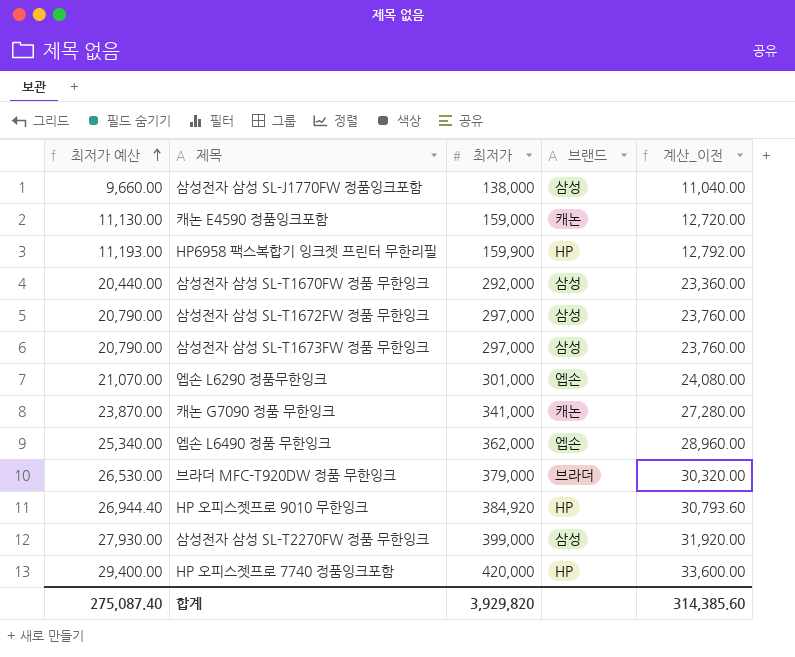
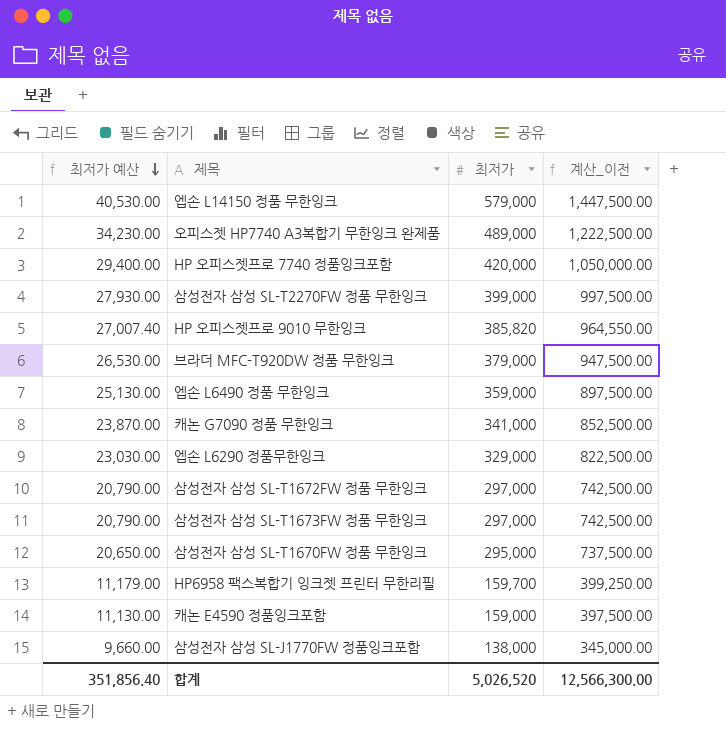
row order: 최저가 예산 ascending -> 최저가 예산 descending
column 브랜드 | position: 4 -> none
column 계산_이전 | formula: [최저가] * 0.08 -> [최저가] * 2.5
row 엡손 L14150 정품 무한잉크: none -> 40,530.00 | 579,000 | 1,447,500.00
row 오피스젯 HP7740 A3복합기 무한잉크 완제품: none -> 34,230.00 | 489,000 | 1,222,500.00
HP 오피스젯프로 9010 무한잉크 | 최저가 예산: 26,944.40 -> 27,007.40
HP 오피스젯프로 9010 무한잉크 | 최저가: 384,920 -> 385,820
엡손 L6490 정품 무한잉크 | 최저가 예산: 25,340.00 -> 25,130.00
엡손 L6490 정품 무한잉크 | 최저가: 362,000 -> 359,000
엡손 L6290 정품무한잉크 | 최저가 예산: 21,070.00 -> 23,030.00
엡손 L6290 정품무한잉크 | 최저가: 301,000 -> 329,000
삼성전자 삼성 SL-T1670FW 정품 무한잉크 | 최저가 예산: 20,440.00 -> 20,650.00
삼성전자 삼성 SL-T1670FW 정품 무한잉크 | 최저가: 292,000 -> 295,000
HP6958 팩스복합기 잉크젯 프린터 무한리필 | 최저가 예산: 11,193.00 -> 11,179.00
HP6958 팩스복합기 잉크젯 프린터 무한리필 | 최저가: 159,900 -> 159,700
합계 | 최저가 예산: 275,087.40 -> 351,856.40
합계 | 최저가: 3,929,820 -> 5,026,520
합계 | 계산_이전: 314,385.60 -> 12,566,300.00

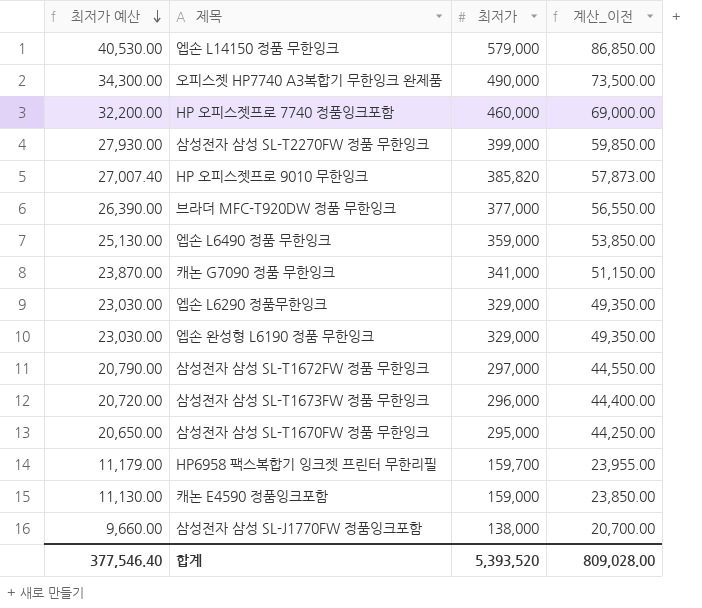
column 계산_이전 | formula: [최저가] * 2.5 -> [최저가] * 0.15
오피스젯 HP7740 A3복합기 무한잉크 완제품 | 최저가 예산: 34,230.00 -> 34,300.00
오피스젯 HP7740 A3복합기 무한잉크 완제품 | 최저가: 489,000 -> 490,000
HP 오피스젯프로 7740 정품잉크포함 | 최저가 예산: 29,400.00 -> 32,200.00
HP 오피스젯프로 7740 정품잉크포함 | 최저가: 420,000 -> 460,000
브라더 MFC-T920DW 정품 무한잉크 | 최저가 예산: 26,530.00 -> 26,390.00
브라더 MFC-T920DW 정품 무한잉크 | 최저가: 379,000 -> 377,000
row 엡손 완성형 L6190 정품 무한잉크: none -> 23,030.00 | 329,000 | 49,350.00
삼성전자 삼성 SL-T1673FW 정품 무한잉크 | 최저가 예산: 20,790.00 -> 20,720.00
삼성전자 삼성 SL-T1673FW 정품 무한잉크 | 최저가: 297,000 -> 296,000
합계 | 최저가 예산: 351,856.40 -> 377,546.40
합계 | 최저가: 5,026,520 -> 5,393,520
합계 | 계산_이전: 12,566,300.00 -> 809,028.00

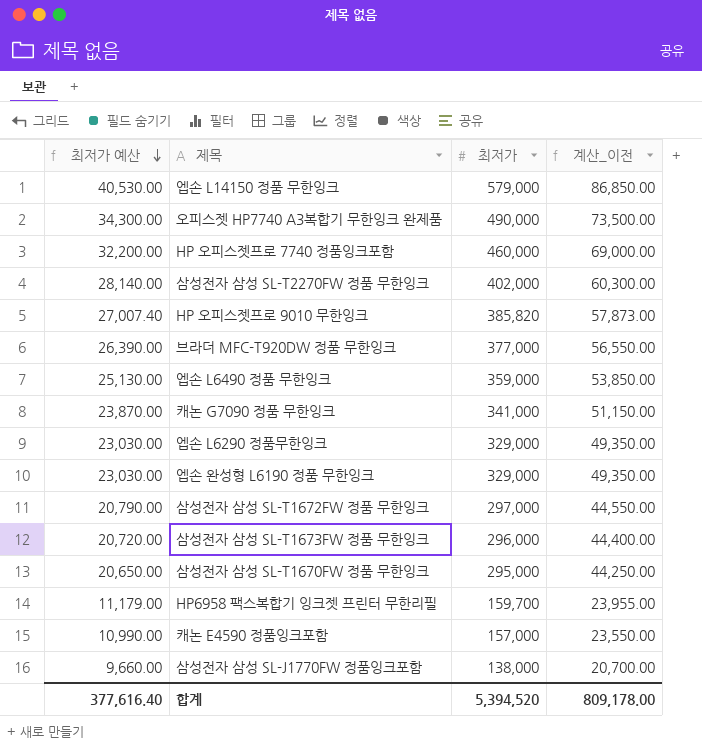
삼성전자 삼성 SL-T2270FW 정품 무한잉크 | 최저가 예산: 27,930.00 -> 28,140.00
삼성전자 삼성 SL-T2270FW 정품 무한잉크 | 최저가: 399,000 -> 402,000
삼성전자 삼성 SL-T2270FW 정품 무한잉크 | 계산_이전: 59,850.00 -> 60,300.00
캐논 E4590 정품잉크포함 | 최저가 예산: 11,130.00 -> 10,990.00
캐논 E4590 정품잉크포함 | 최저가: 159,000 -> 157,000
캐논 E4590 정품잉크포함 | 계산_이전: 23,850.00 -> 23,550.00
합계 | 최저가 예산: 377,546.40 -> 377,616.40
합계 | 최저가: 5,393,520 -> 5,394,520
합계 | 계산_이전: 809,028.00 -> 809,178.00

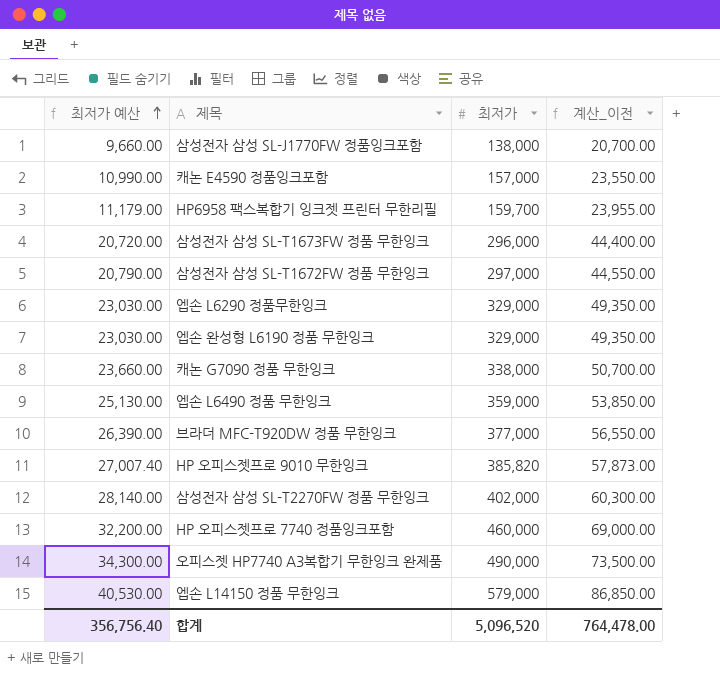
row order: 최저가 예산 descending -> 최저가 예산 ascending
row 삼성전자 삼성 SL-T1670FW 정품 무한잉크: 20,650.00 | 295,000 | 44,250.00 -> none
캐논 G7090 정품 무한잉크 | 최저가 예산: 23,870.00 -> 23,660.00
캐논 G7090 정품 무한잉크 | 최저가: 341,000 -> 338,000
캐논 G7090 정품 무한잉크 | 계산_이전: 51,150.00 -> 50,700.00
합계 | 최저가 예산: 377,616.40 -> 356,756.40
합계 | 최저가: 5,394,520 -> 5,096,520
합계 | 계산_이전: 809,178.00 -> 764,478.00

